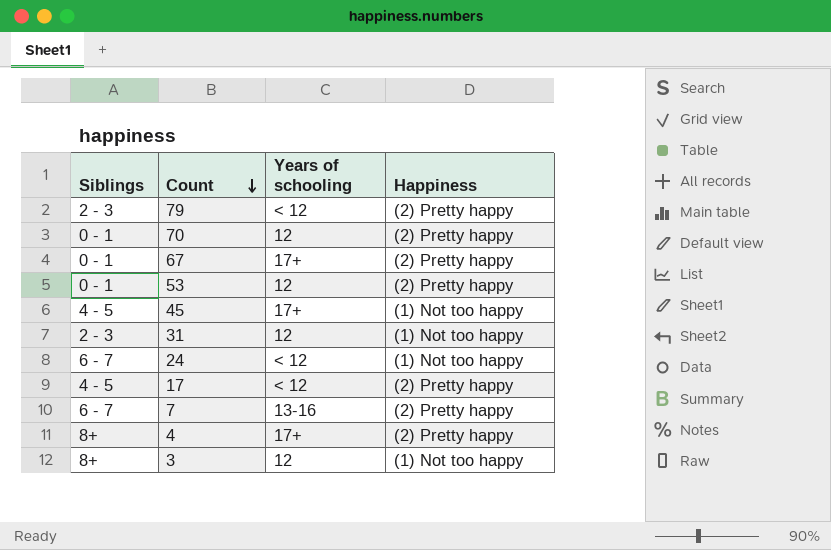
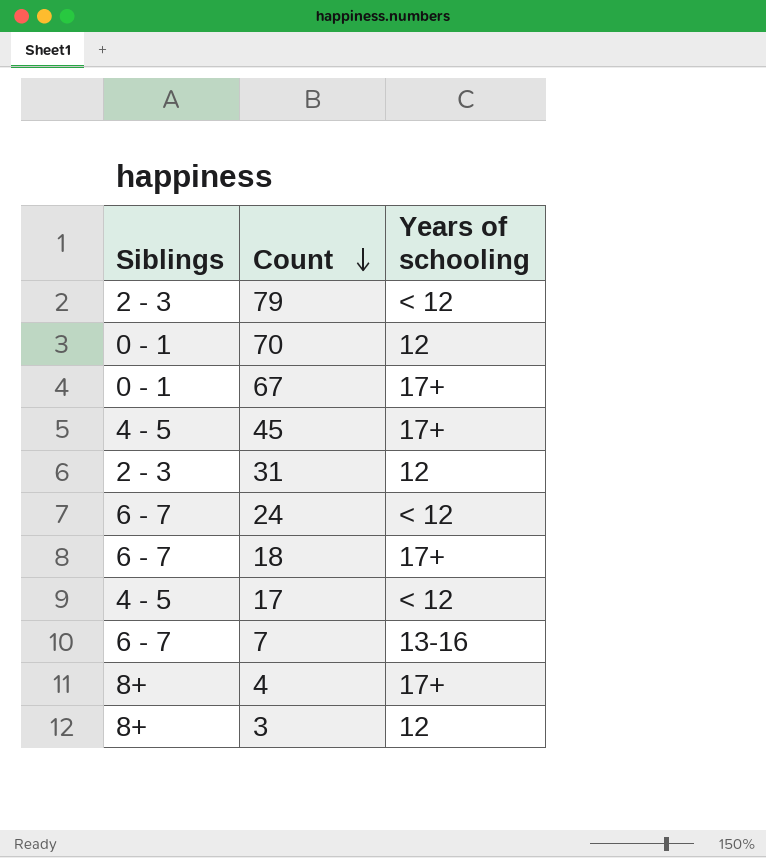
column Happiness | position: 4 -> none
row 53: 0 - 1 | 12 | (2) Pretty happy -> none
row 18: none -> 6 - 7 | 17+

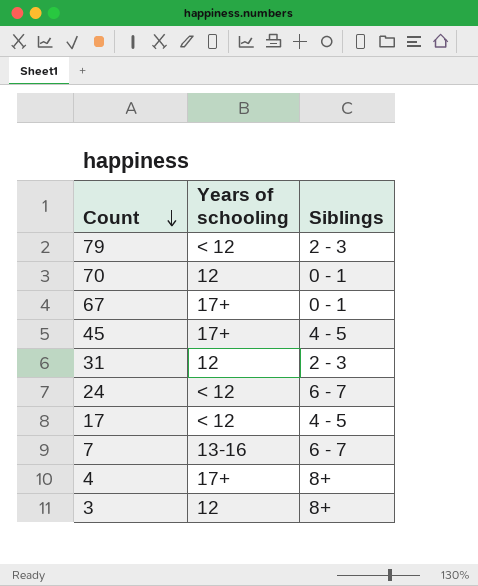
column Siblings | position: 1 -> 3
row 18: 6 - 7 | 17+ -> none

